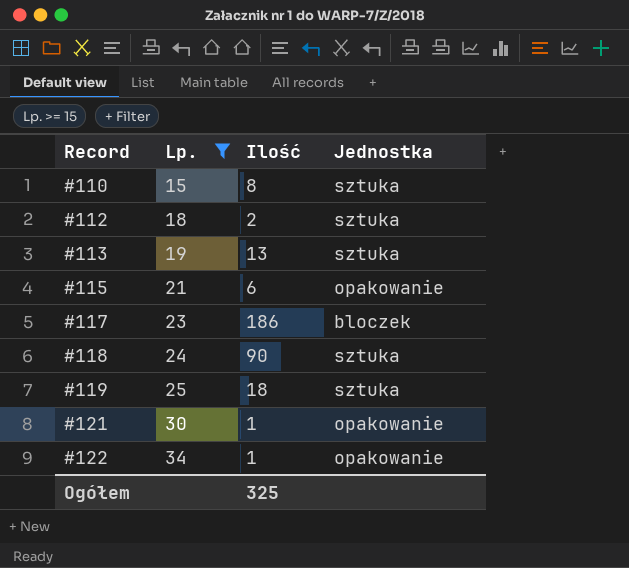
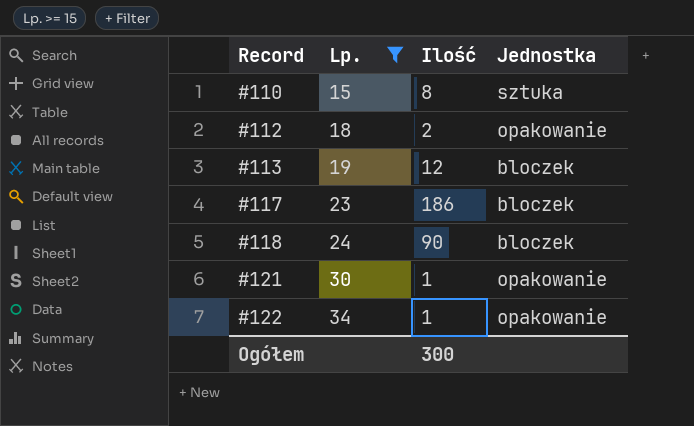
row #115: 21 | 6 | opakowanie -> none
row #119: 25 | 18 | sztuka -> none
#112 | Jednostka: sztuka -> opakowanie
#113 | Ilość: 13 -> 12
#113 | Jednostka: sztuka -> bloczek
#118 | Jednostka: sztuka -> bloczek
Ogółem | Ilość: 325 -> 300

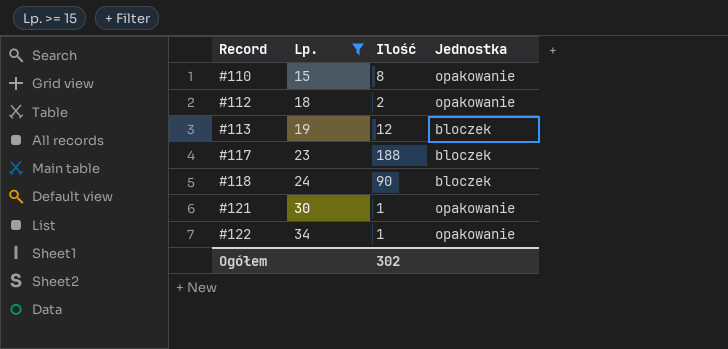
#110 | Jednostka: sztuka -> opakowanie
#117 | Ilość: 186 -> 188
Ogółem | Ilość: 300 -> 302

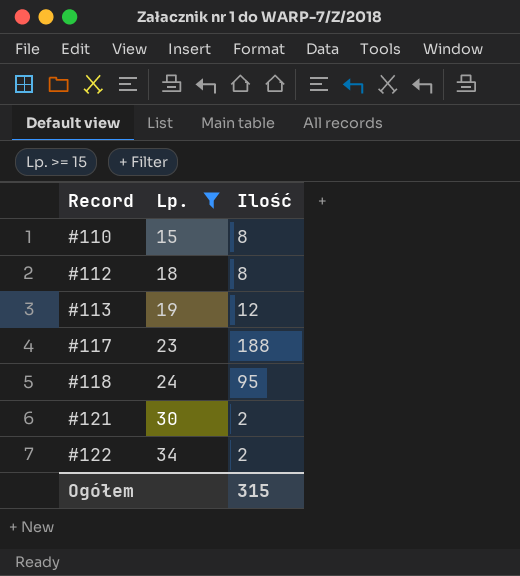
column Jednostka | position: 4 -> none
#112 | Ilość: 2 -> 8
#118 | Ilość: 90 -> 95
#121 | Ilość: 1 -> 2
#122 | Ilość: 1 -> 2
Ogółem | Ilość: 302 -> 315

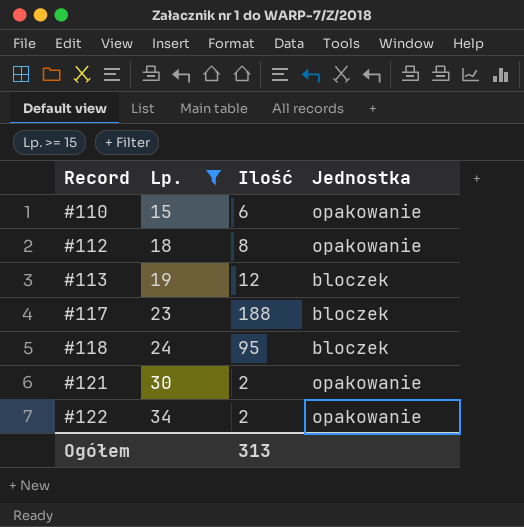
column Jednostka | position: none -> 4
#110 | Ilość: 8 -> 6
Ogółem | Ilość: 315 -> 313

